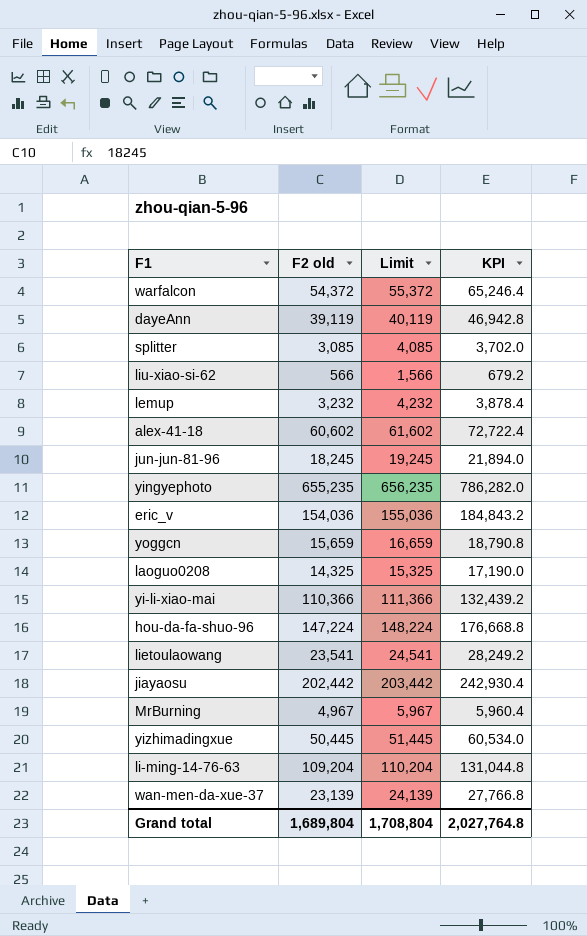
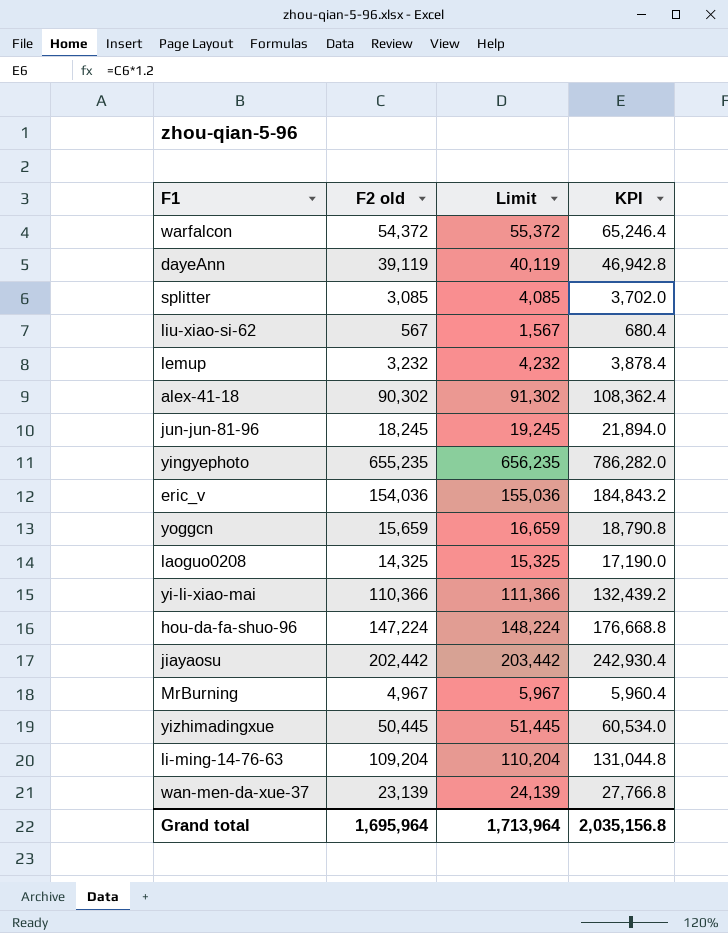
row lietoulaowang: 23,541 | 24,541 | 28,249.2 -> none
liu-xiao-si-62 | F2 old: 566 -> 567
liu-xiao-si-62 | Limit: 1,566 -> 1,567
liu-xiao-si-62 | KPI: 679.2 -> 680.4
alex-41-18 | F2 old: 60,602 -> 90,302
alex-41-18 | Limit: 61,602 -> 91,302
alex-41-18 | KPI: 72,722.4 -> 108,362.4
Grand total | F2 old: 1,689,804 -> 1,695,964
Grand total | Limit: 1,708,804 -> 1,713,964
Grand total | KPI: 2,027,764.8 -> 2,035,156.8

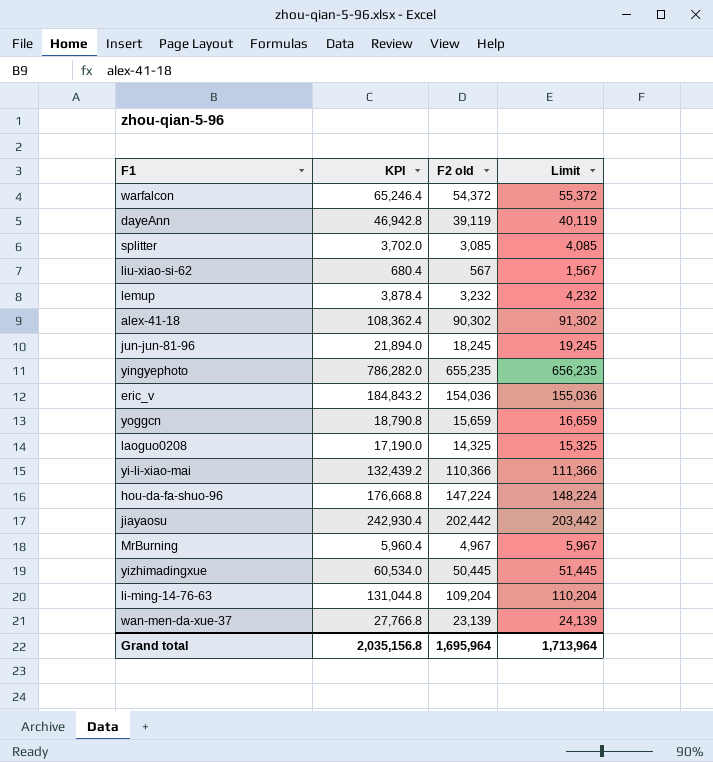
column KPI | position: 4 -> 2

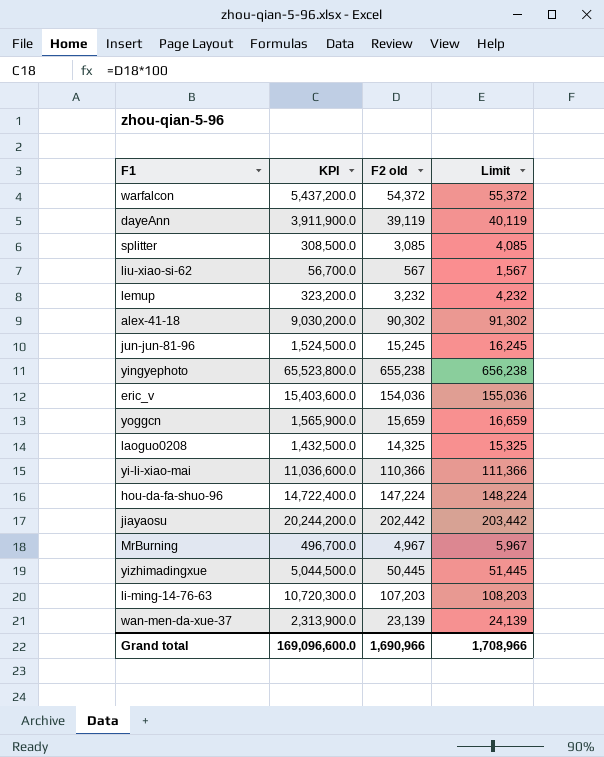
column KPI | formula: [F2 old] * 1.2 -> [F2 old] * 100
jun-jun-81-96 | F2 old: 18,245 -> 15,245
jun-jun-81-96 | Limit: 19,245 -> 16,245
yingyephoto | F2 old: 655,235 -> 655,238
yingyephoto | Limit: 656,235 -> 656,238
li-ming-14-76-63 | F2 old: 109,204 -> 107,203
li-ming-14-76-63 | Limit: 110,204 -> 108,203
Grand total | KPI: 2,035,156.8 -> 169,096,600.0
Grand total | F2 old: 1,695,964 -> 1,690,966
Grand total | Limit: 1,713,964 -> 1,708,966

